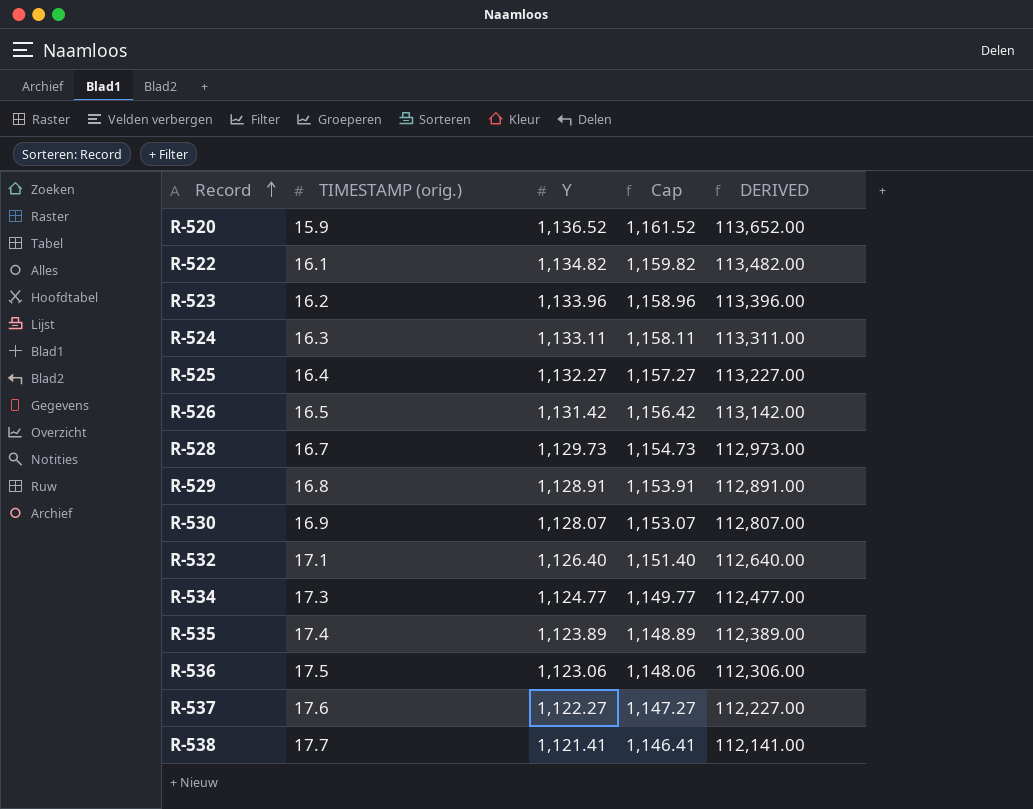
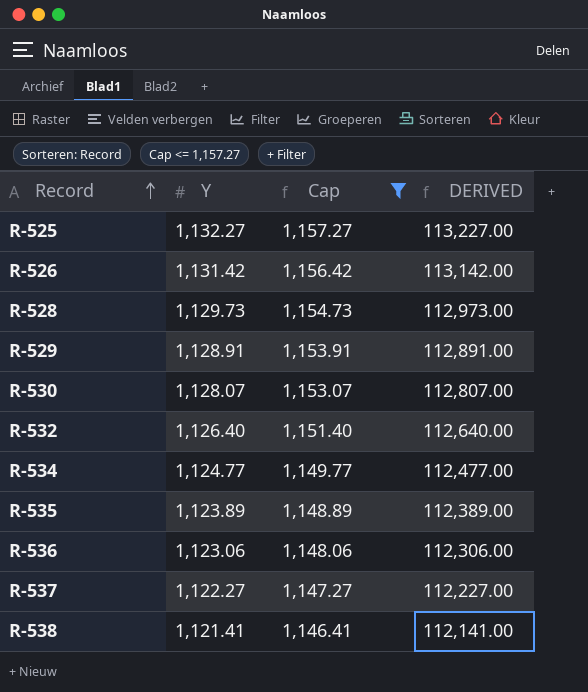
filter: none -> Cap <= 1,157.27
column TIMESTAMP (orig.) | position: 2 -> none

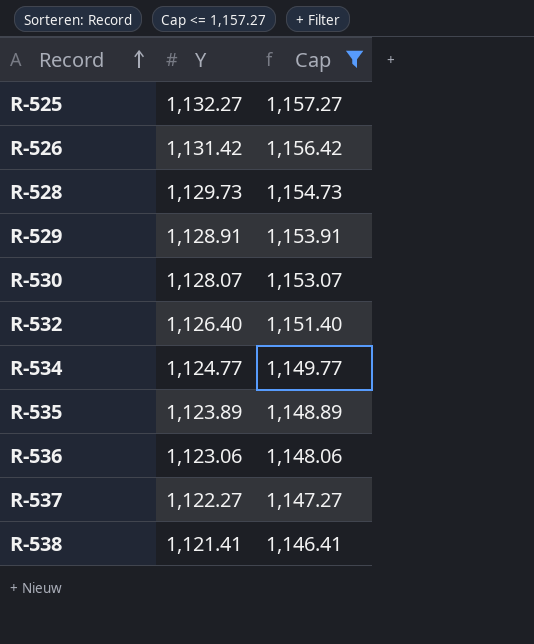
column DERIVED | formula: [Y] * 100 -> none

